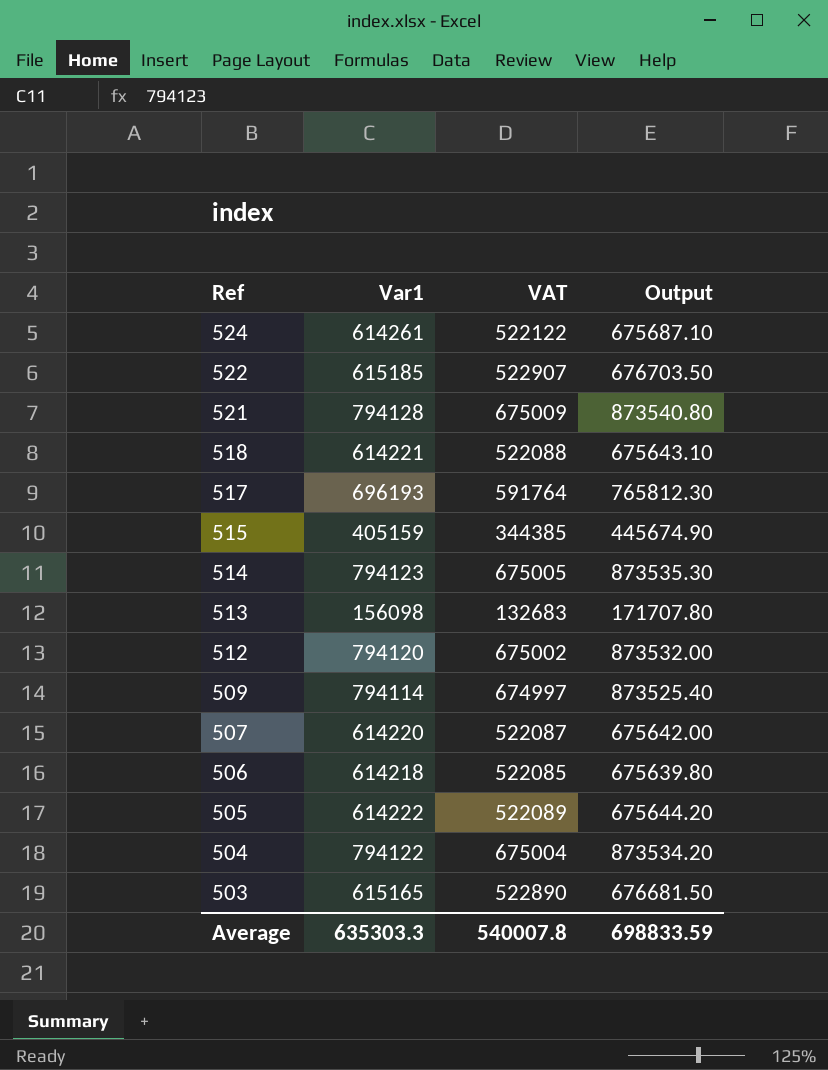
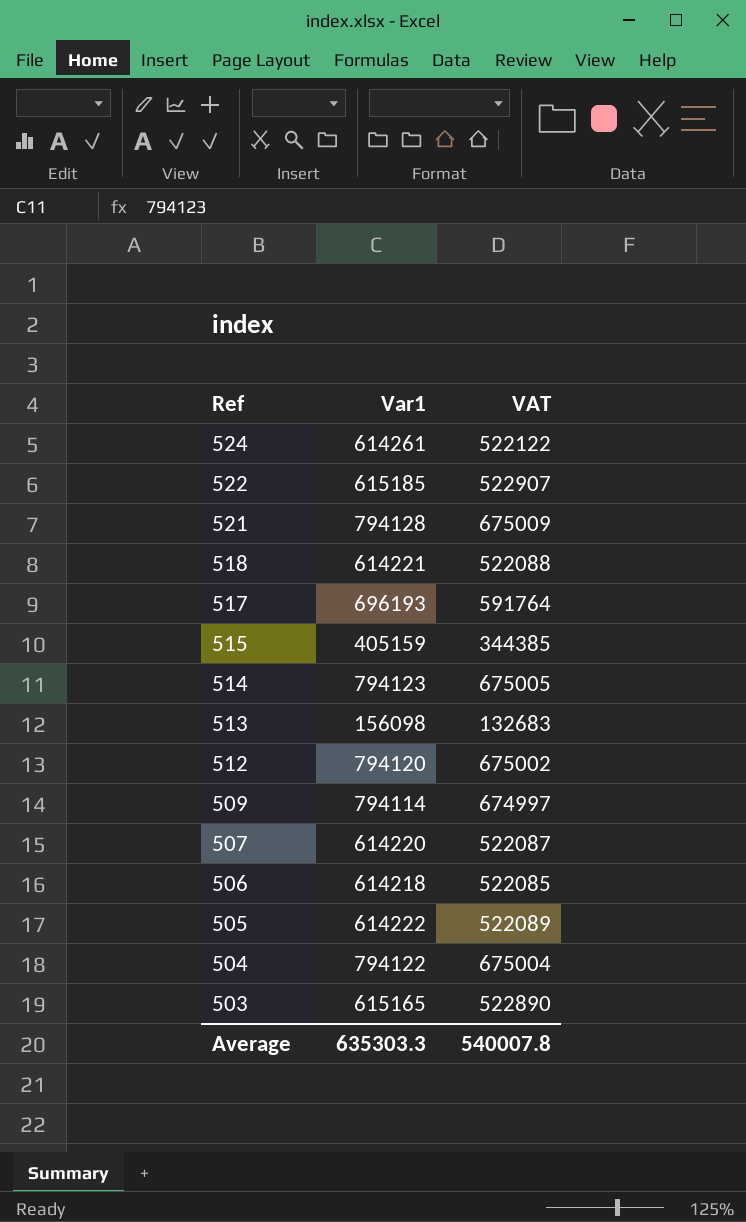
column Output | formula: [Var1] * 1.1 -> none

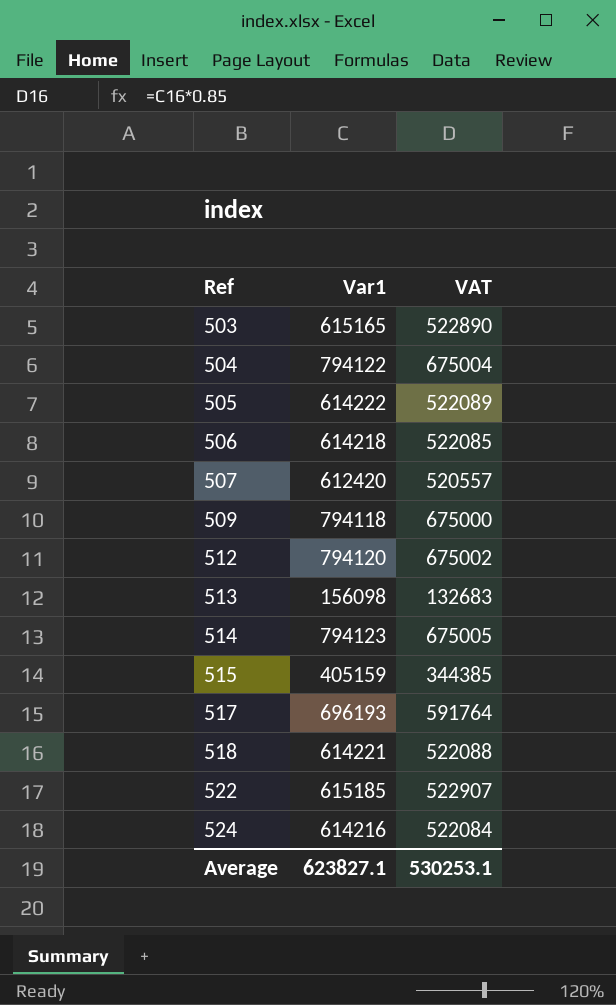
row order: Ref descending -> Ref ascending
row 521: 794128 | 675009 -> none
507 | Var1: 614220 -> 612420
507 | VAT: 522087 -> 520557
509 | Var1: 794114 -> 794118
509 | VAT: 674997 -> 675000
524 | Var1: 614261 -> 614216
524 | VAT: 522122 -> 522084
Average | Var1: 635303.3 -> 623827.1
Average | VAT: 540007.8 -> 530253.1

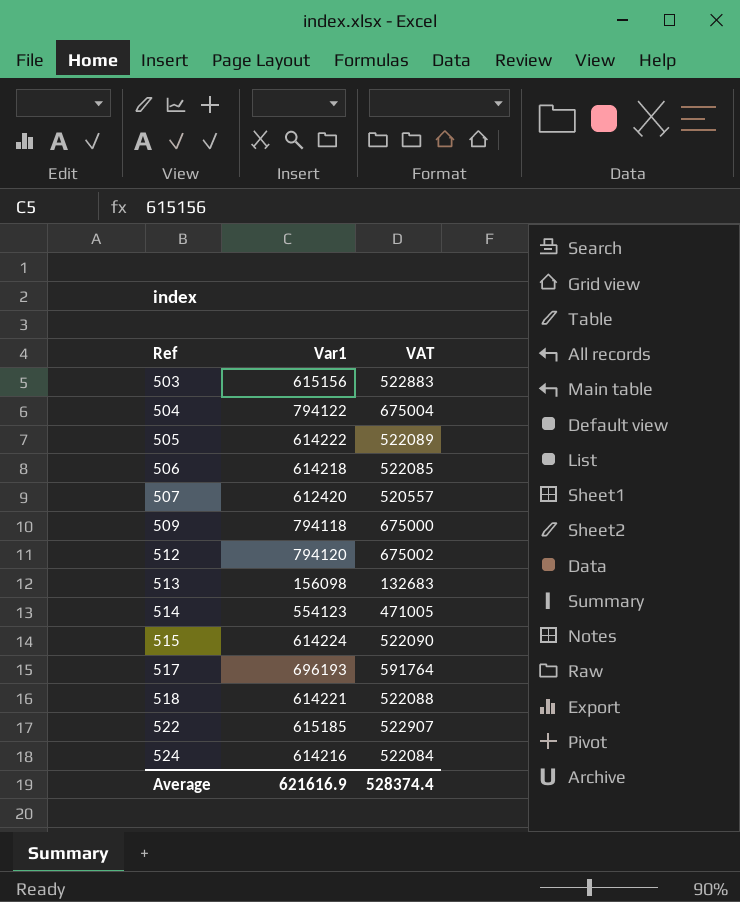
503 | Var1: 615165 -> 615156
503 | VAT: 522890 -> 522883
514 | Var1: 794123 -> 554123
514 | VAT: 675005 -> 471005
515 | Var1: 405159 -> 614224
515 | VAT: 344385 -> 522090
Average | Var1: 623827.1 -> 621616.9
Average | VAT: 530253.1 -> 528374.4

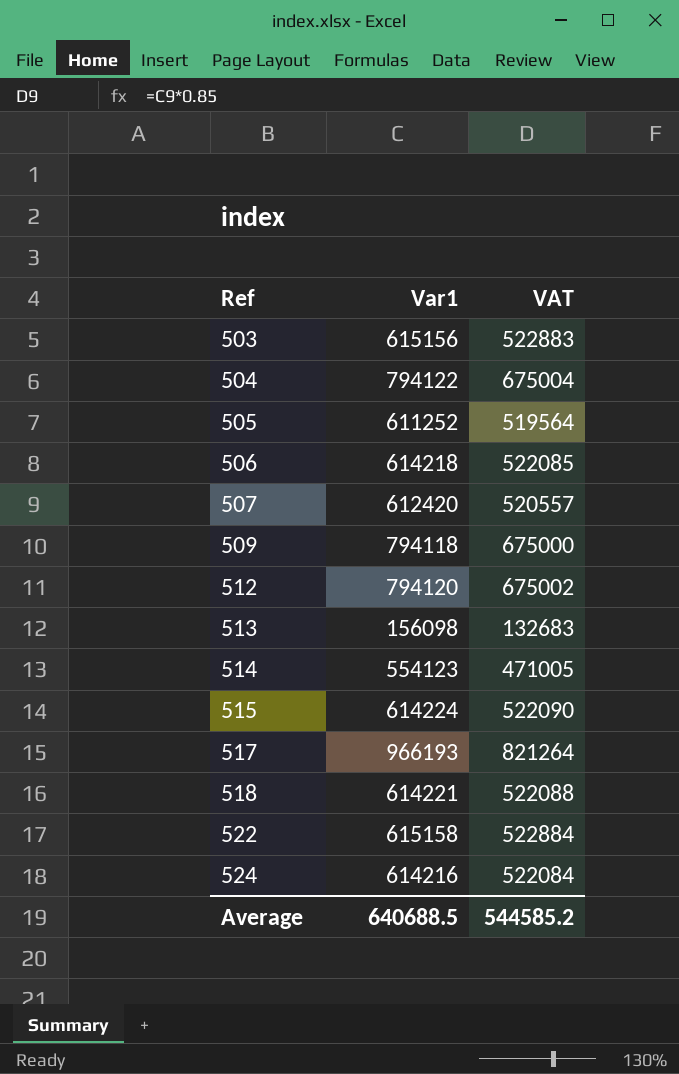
505 | Var1: 614222 -> 611252
505 | VAT: 522089 -> 519564
517 | Var1: 696193 -> 966193
517 | VAT: 591764 -> 821264
522 | Var1: 615185 -> 615158
522 | VAT: 522907 -> 522884
Average | Var1: 621616.9 -> 640688.5
Average | VAT: 528374.4 -> 544585.2

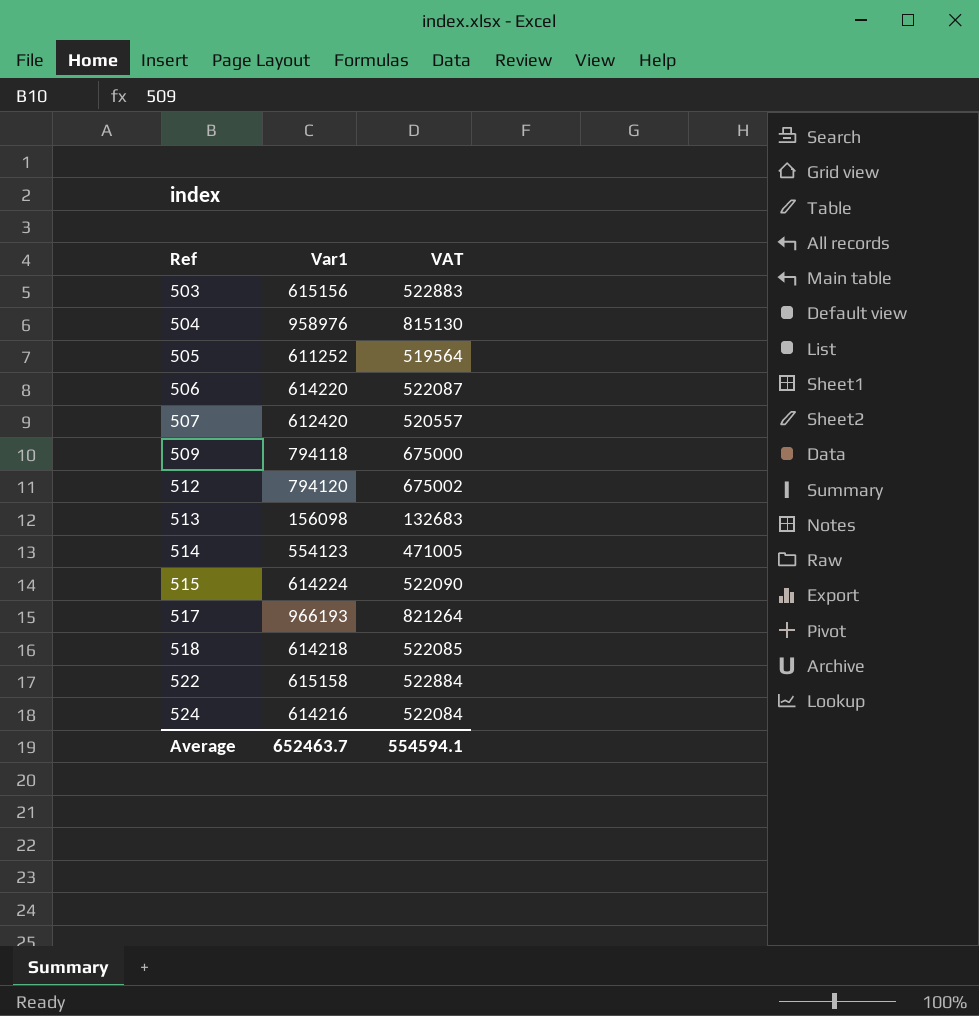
504 | Var1: 794122 -> 958976
504 | VAT: 675004 -> 815130
506 | Var1: 614218 -> 614220
506 | VAT: 522085 -> 522087
518 | Var1: 614221 -> 614218
518 | VAT: 522088 -> 522085
Average | Var1: 640688.5 -> 652463.7
Average | VAT: 544585.2 -> 554594.1

